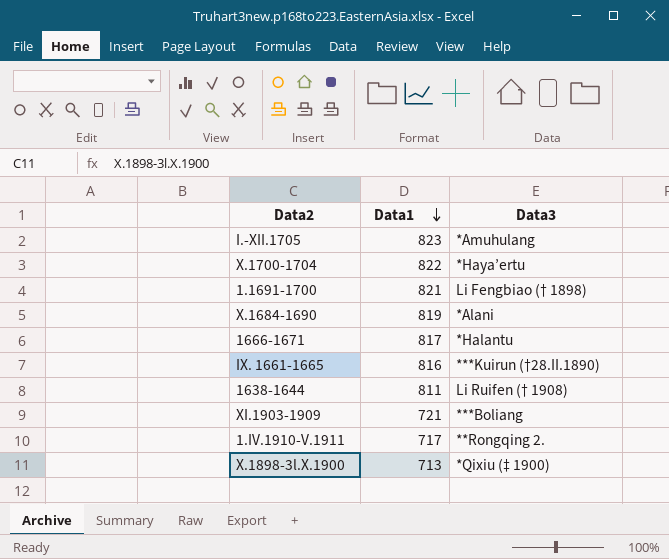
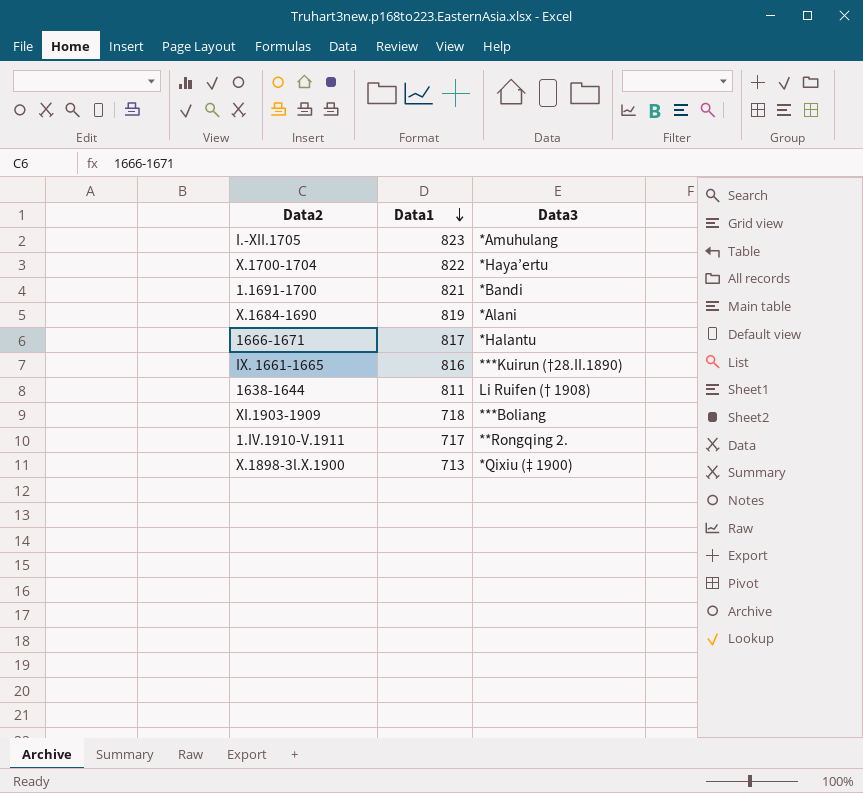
1.1691-1700 | Data3: Li Fengbiao († 1898) -> *Bandi
XI.1903-1909 | Data1: 721 -> 718

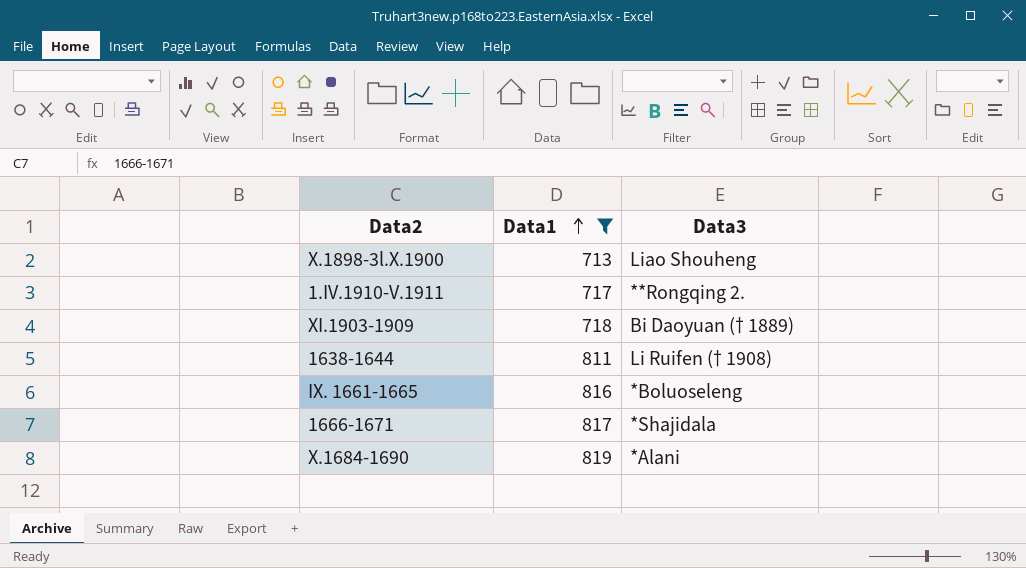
filter: none -> Data1 <= 819
row order: Data1 descending -> Data1 ascending
X.1898-3l.X.1900 | Data3: *Qixiu (‡ 1900) -> Liao Shouheng
XI.1903-1909 | Data3: ***Boliang -> Bi Daoyuan († 1889)
IX. 1661-1665 | Data3: ***Kuirun (†28.II.1890) -> *Boluoseleng
1666-1671 | Data3: *Halantu -> *Shajidala

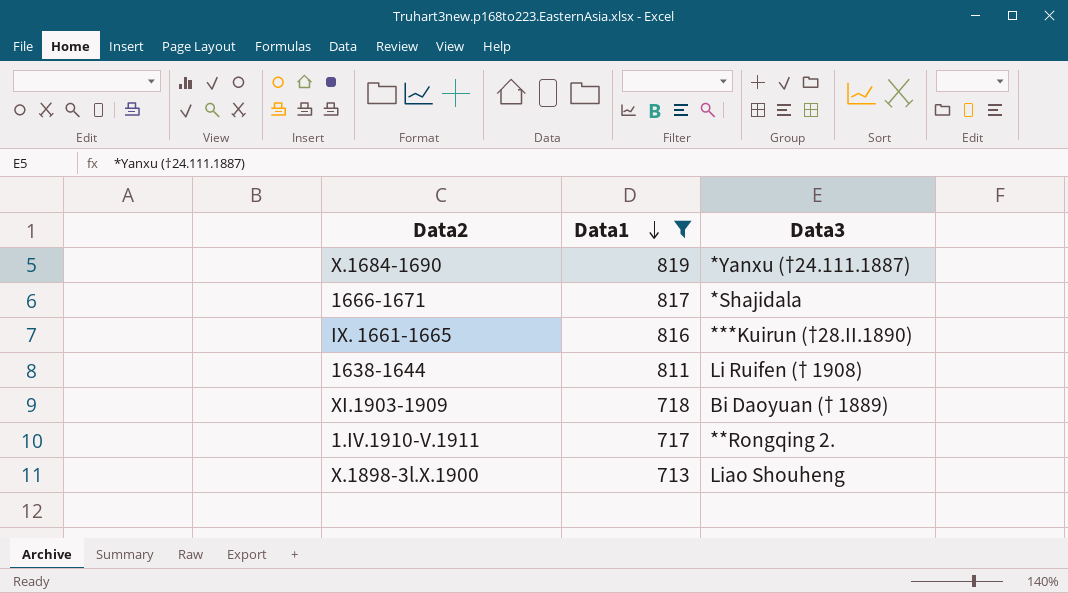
row order: Data1 ascending -> Data1 descending
X.1684-1690 | Data3: *Alani -> *Yanxu (†24.111.1887)
IX. 1661-1665 | Data3: *Boluoseleng -> ***Kuirun (†28.II.1890)

